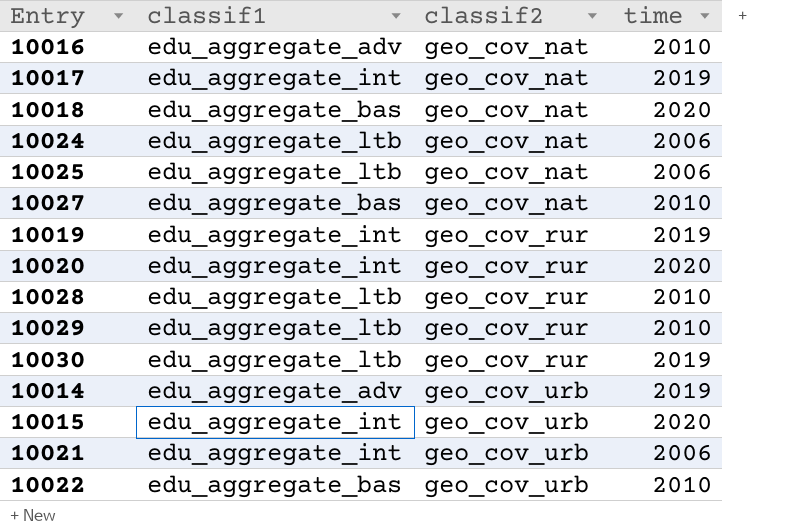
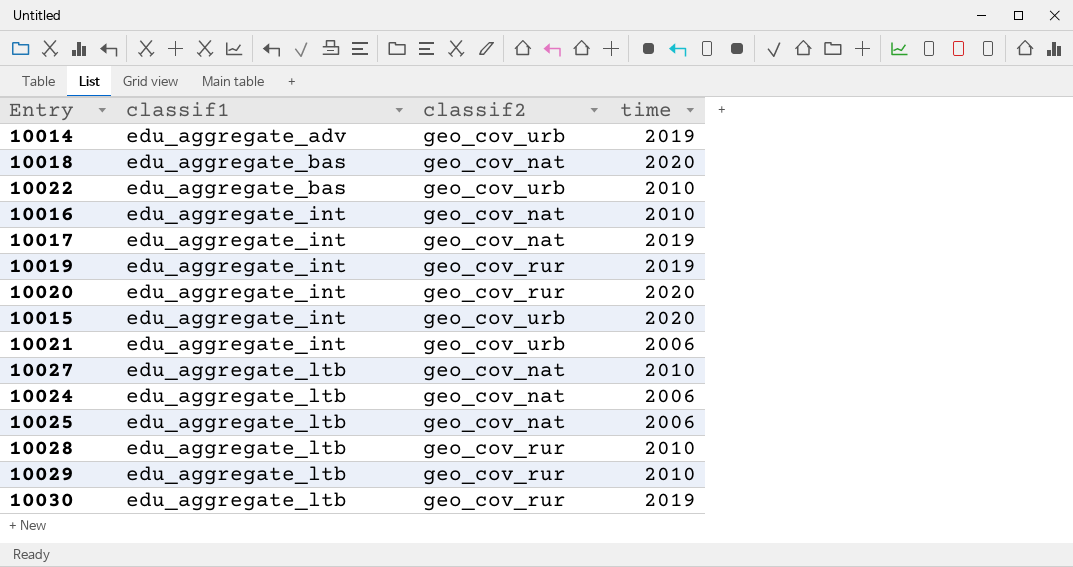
row order: classif2 ascending -> classif1 ascending
10016 | classif1: edu_aggregate_adv -> edu_aggregate_int
10027 | classif1: edu_aggregate_bas -> edu_aggregate_ltb

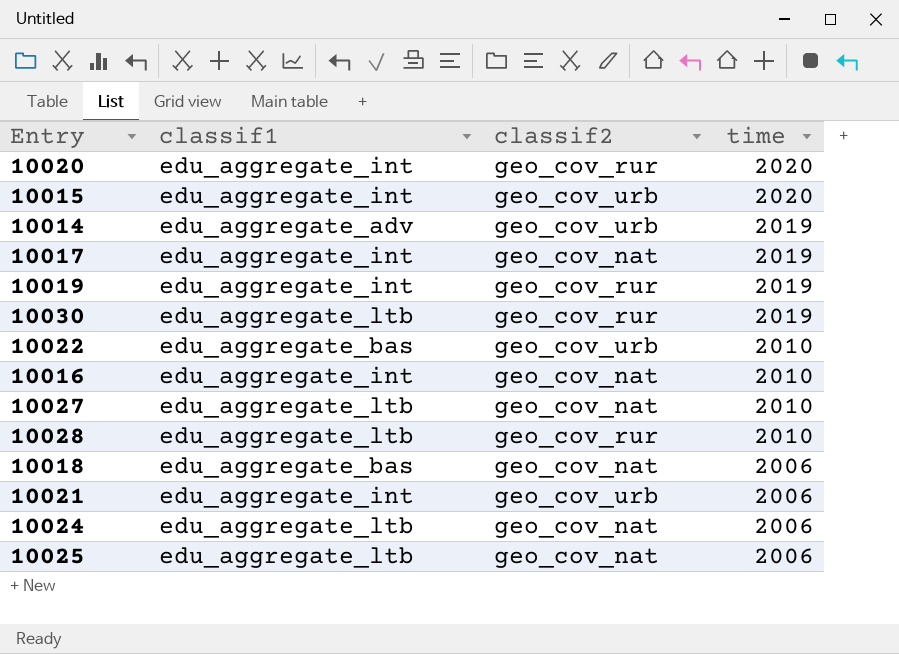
row order: classif1 ascending -> time descending
row 10029: edu_aggregate_ltb | geo_cov_rur | 2010 -> none
10018 | time: 2020 -> 2006

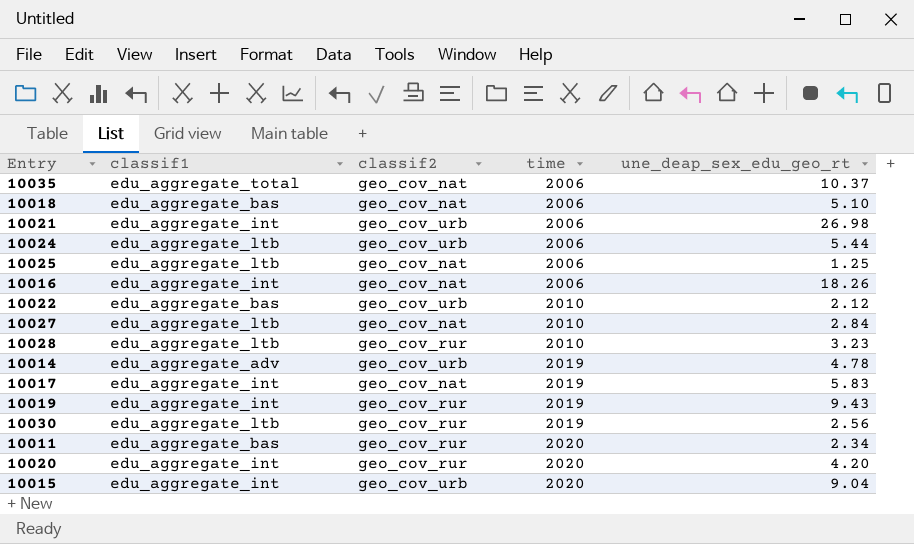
row order: time descending -> time ascending
column une_deap_sex_edu_geo_rt | position: none -> 5
row 10035: none -> edu_aggregate_total | geo_cov_nat | 2006 | 10.37
10024 | classif2: geo_cov_nat -> geo_cov_urb
10016 | time: 2010 -> 2006
row 10011: none -> edu_aggregate_bas | geo_cov_rur | 2020 | 2.34

